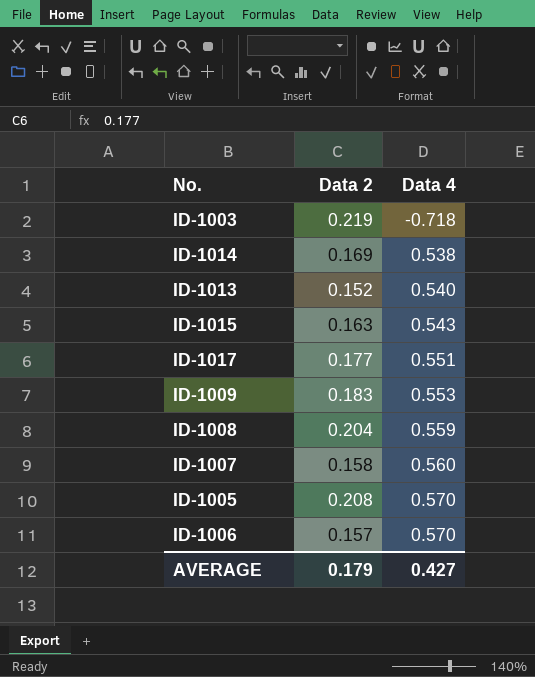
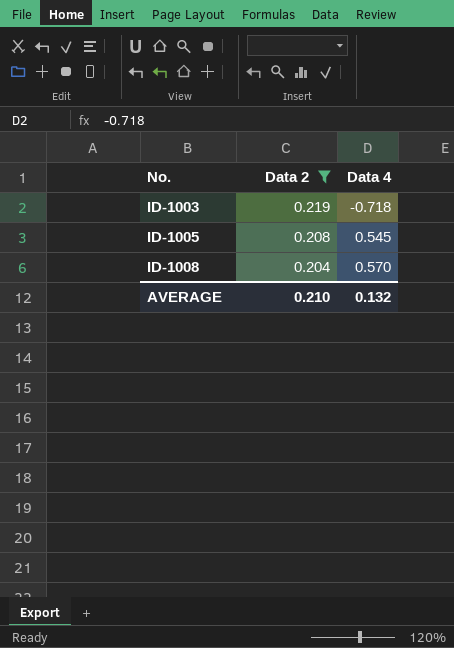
filter: none -> Data 2 >= 0.204
row order: Data 4 ascending -> No. ascending
ID-1005 | Data 4: 0.570 -> 0.545
ID-1008 | Data 4: 0.559 -> 0.570
AVERAGE | Data 2: 0.179 -> 0.210
AVERAGE | Data 4: 0.427 -> 0.132

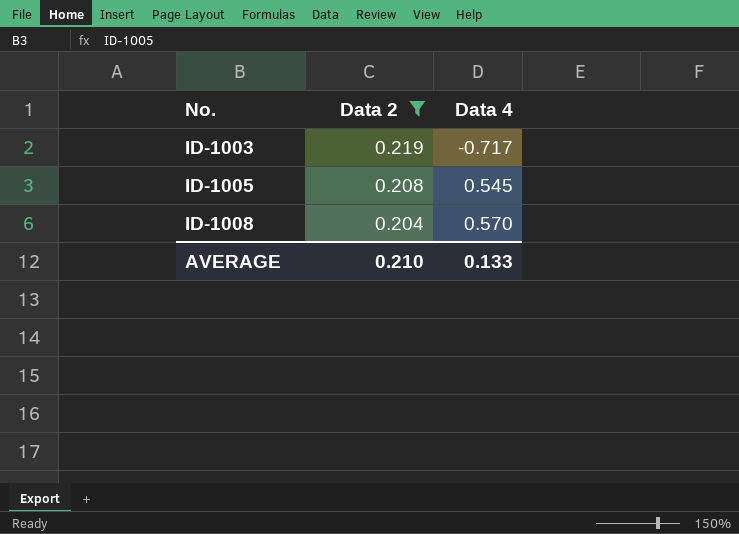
ID-1003 | Data 4: -0.718 -> -0.717
AVERAGE | Data 4: 0.132 -> 0.133

